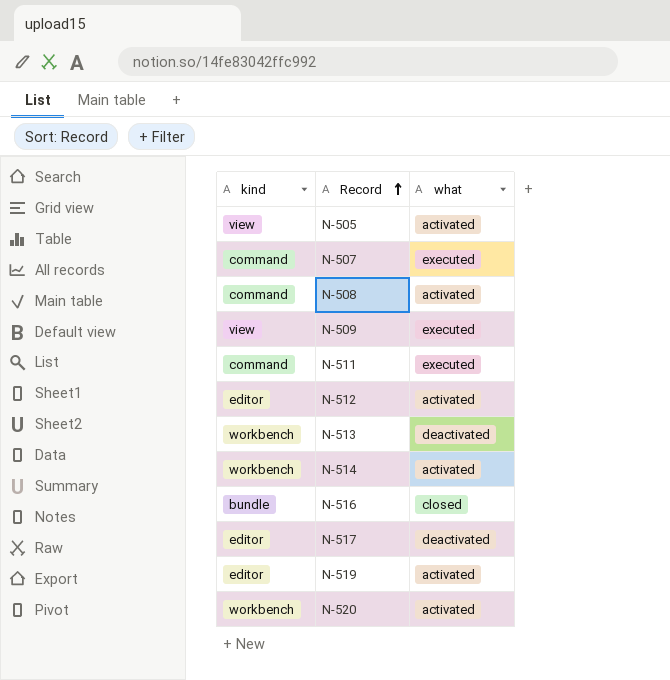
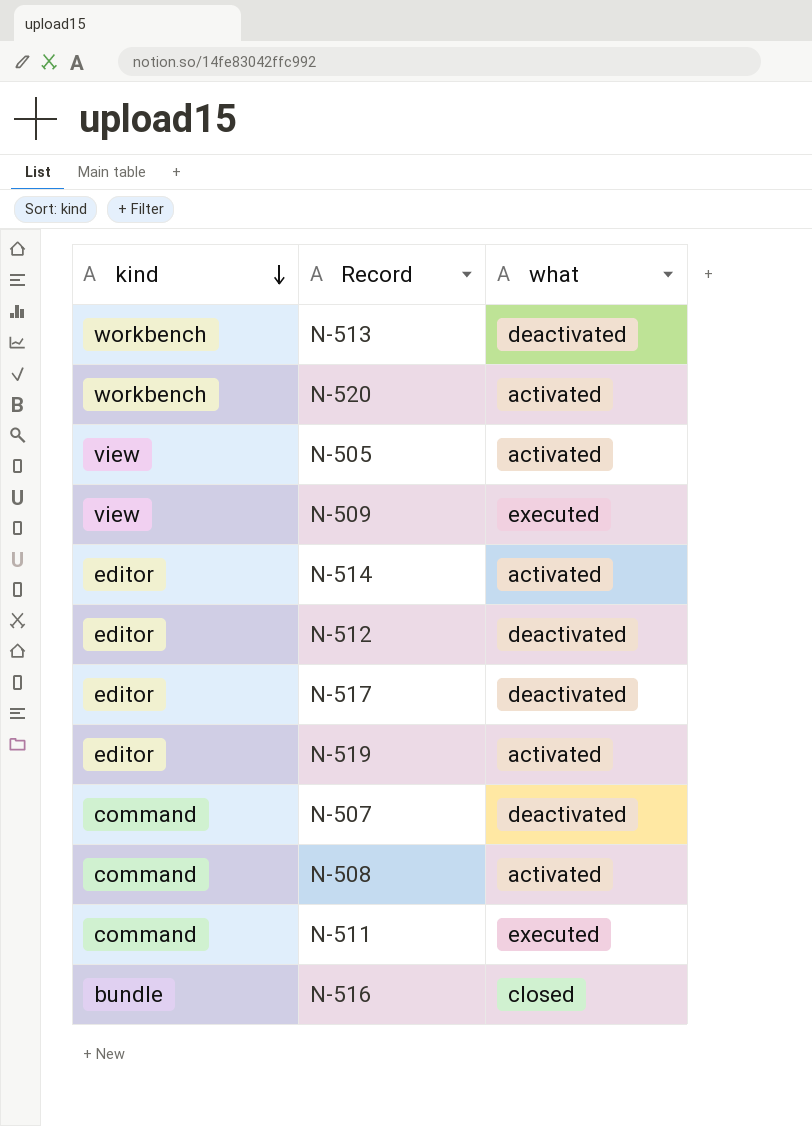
row order: Record ascending -> kind descending
N-514 | kind: workbench -> editor
N-512 | what: activated -> deactivated
N-507 | what: executed -> deactivated

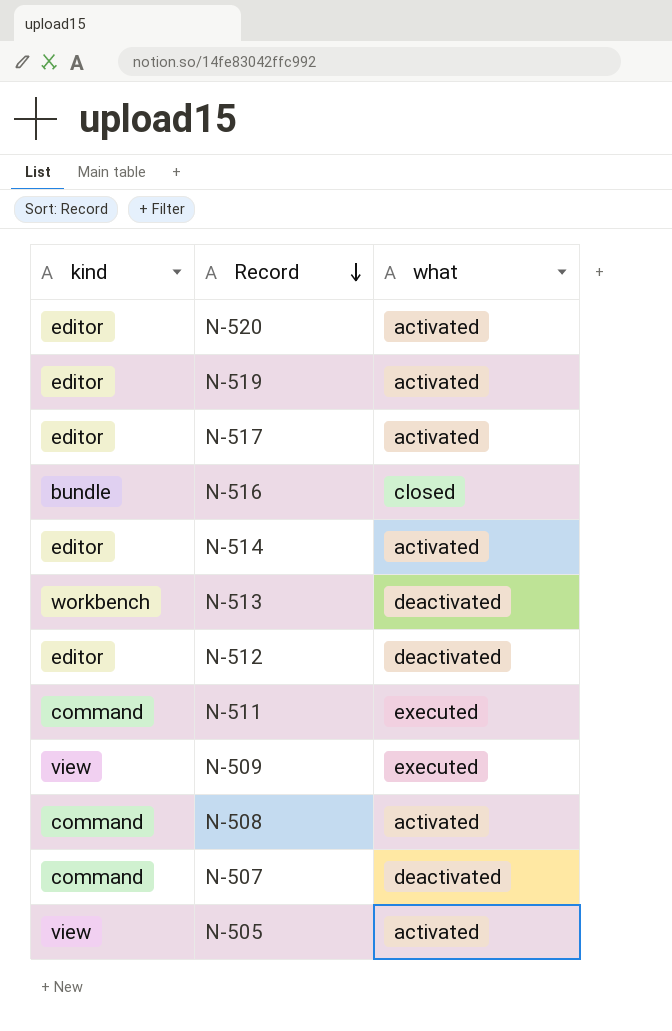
row order: kind descending -> Record descending
N-520 | kind: workbench -> editor
N-517 | what: deactivated -> activated

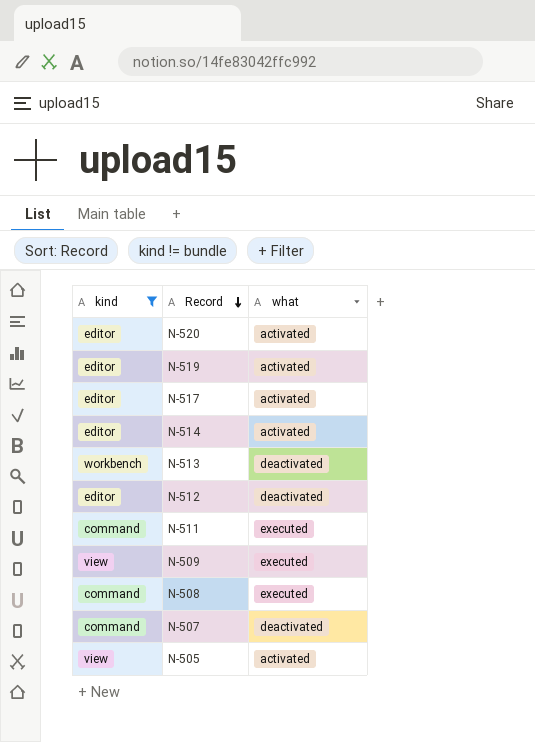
filter: none -> kind != bundle
N-508 | what: activated -> executed

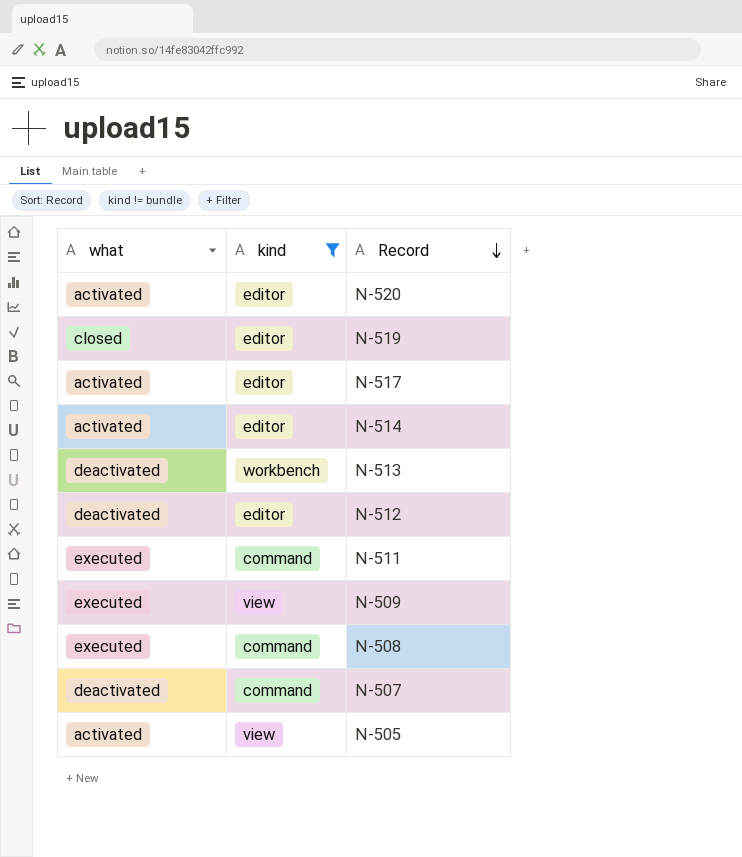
column what | position: 3 -> 1
N-519 | what: activated -> closed

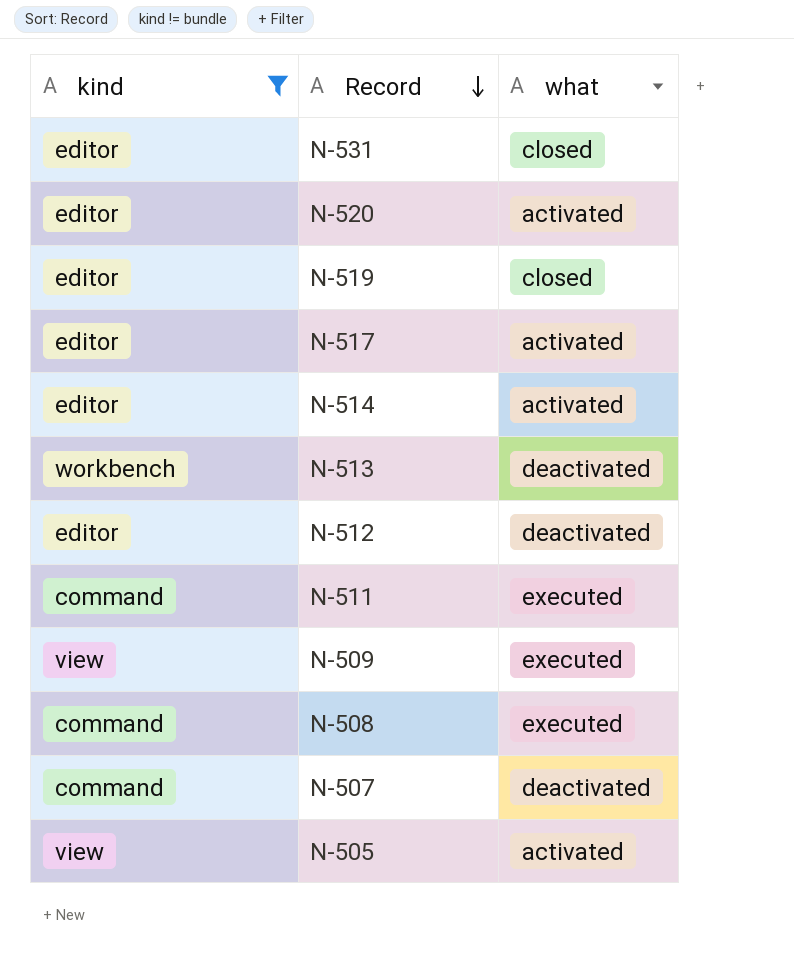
column what | position: 1 -> 3
row N-531: none -> editor | closed

